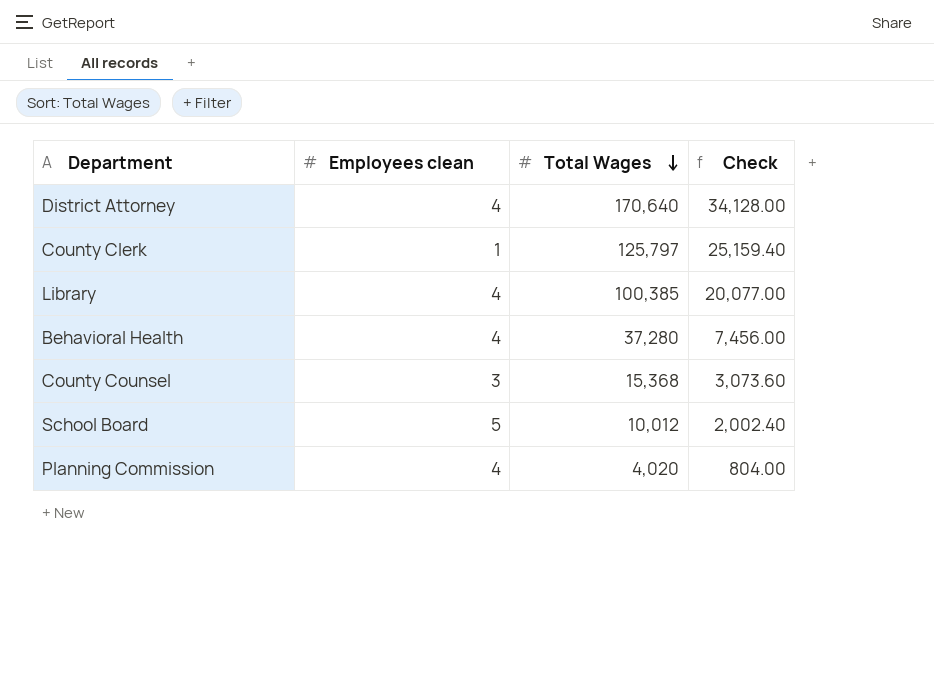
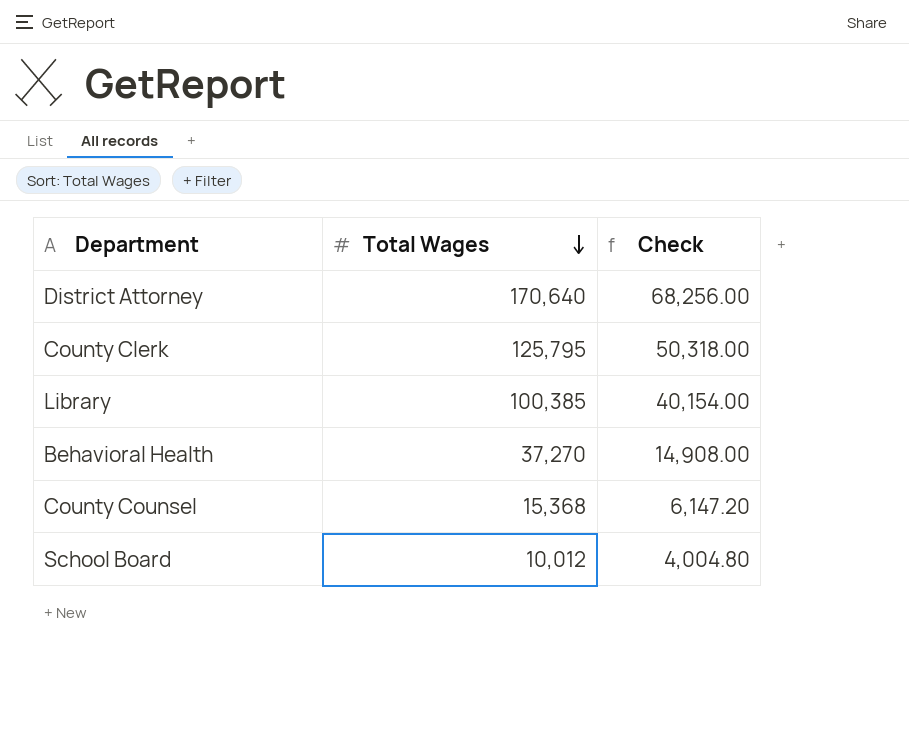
column Employees clean | position: 2 -> none
column Check | formula: [Total Wages] * 0.2 -> [Total Wages] * 0.4
row Planning Commission: 4 | 4,020 | 804.00 -> none
County Clerk | Total Wages: 125,797 -> 125,795
Behavioral Health | Total Wages: 37,280 -> 37,270

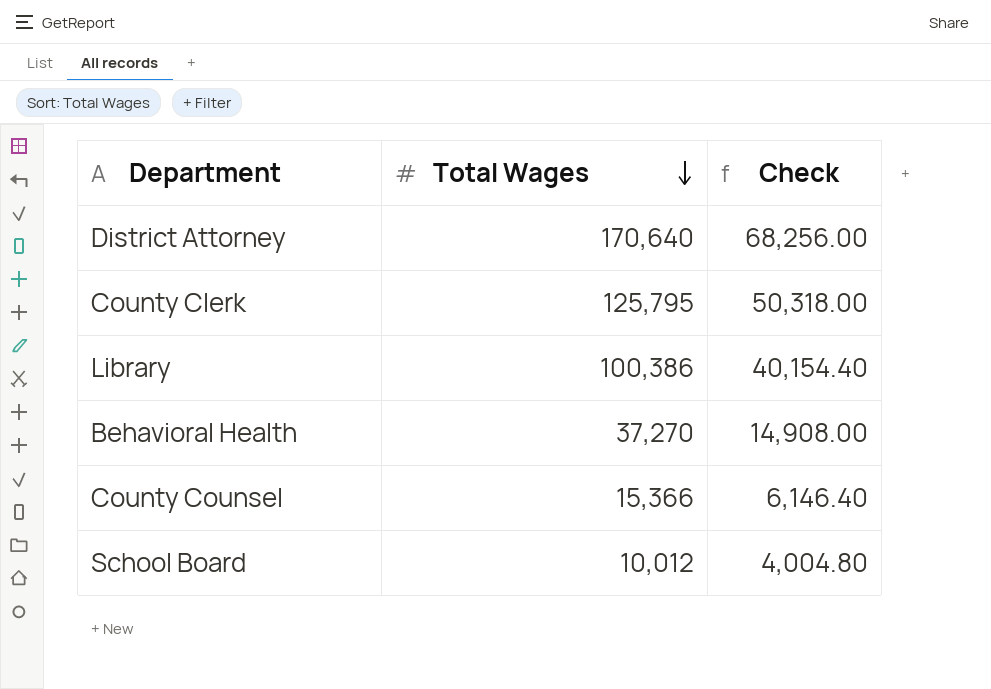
Library | Total Wages: 100,385 -> 100,386
Library | Check: 40,154.00 -> 40,154.40
County Counsel | Total Wages: 15,368 -> 15,366
County Counsel | Check: 6,147.20 -> 6,146.40

